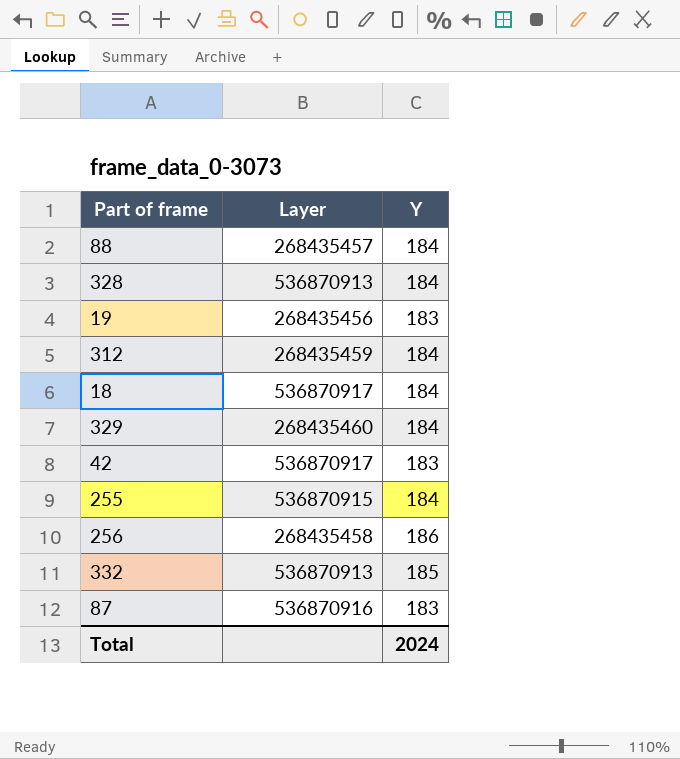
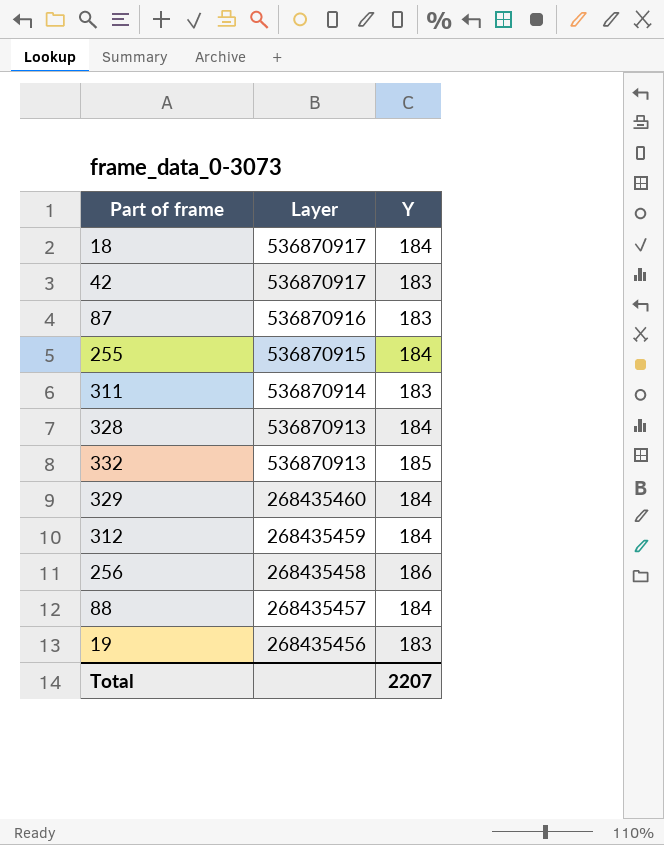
row order: none -> Layer descending
row 311: none -> 536870914 | 183
Total | Y: 2024 -> 2207

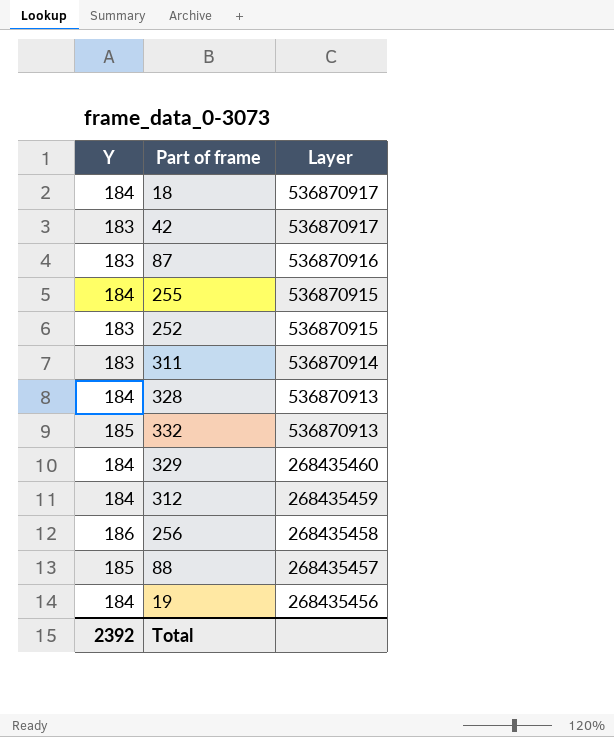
column Y | position: 3 -> 1
row 252: none -> 183 | 536870915
88 | Y: 184 -> 185
19 | Y: 183 -> 184
Total | Y: 2207 -> 2392

